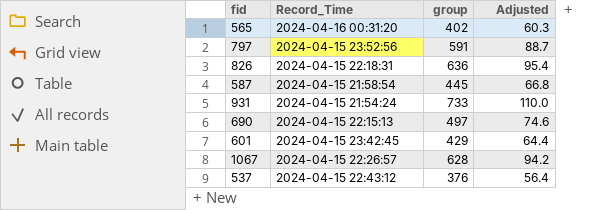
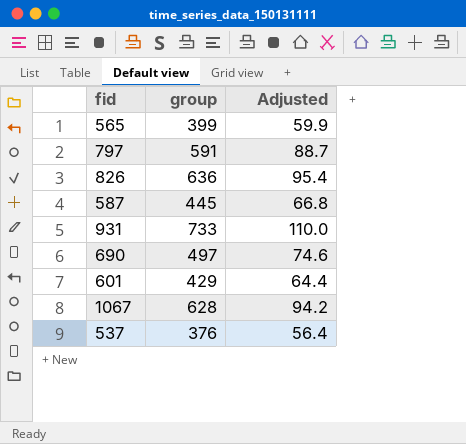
column Record_Time | position: 2 -> none
565 | group: 402 -> 399
565 | Adjusted: 60.3 -> 59.9

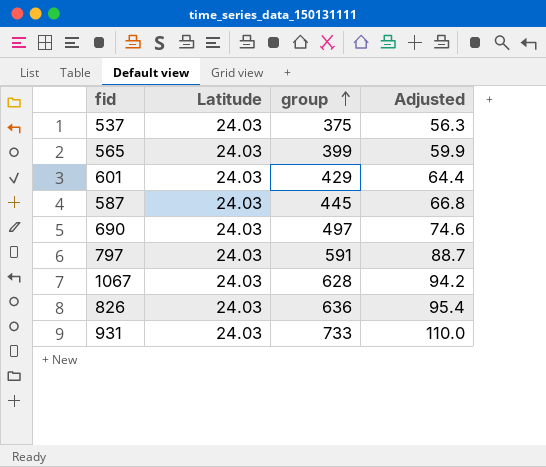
row order: none -> group ascending
column Latitude | position: none -> 2
537 | group: 376 -> 375
537 | Adjusted: 56.4 -> 56.3

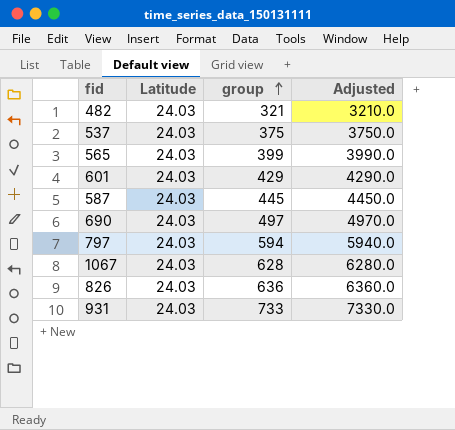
column Adjusted | formula: [group] * 0.15 -> [group] * 10
row 482: none -> 24.03 | 321 | 3210.0
797 | group: 591 -> 594

